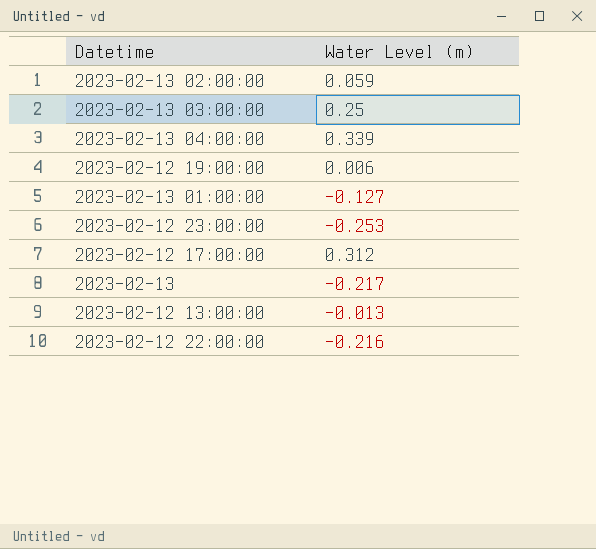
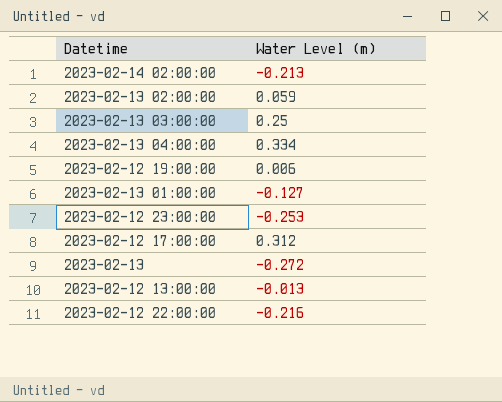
row 2023-02-14 02:00:00: none -> -0.213
2023-02-13 04:00:00 | Water Level (m): 0.339 -> 0.334
2023-02-13 | Water Level (m): -0.217 -> -0.272

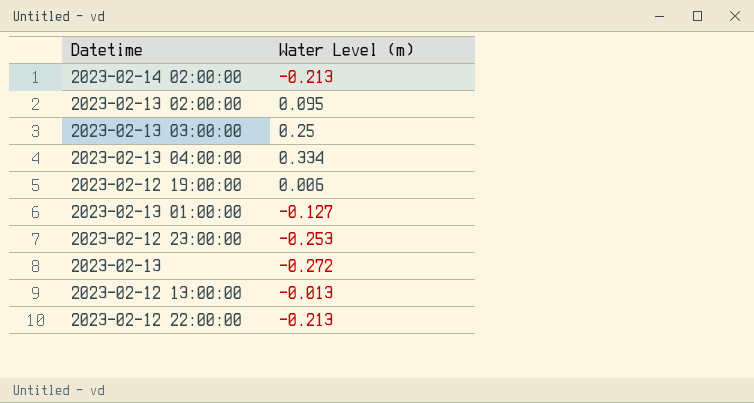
row 2023-02-12 17:00:00: 0.312 -> none
2023-02-13 02:00:00 | Water Level (m): 0.059 -> 0.095
2023-02-12 22:00:00 | Water Level (m): -0.216 -> -0.213

